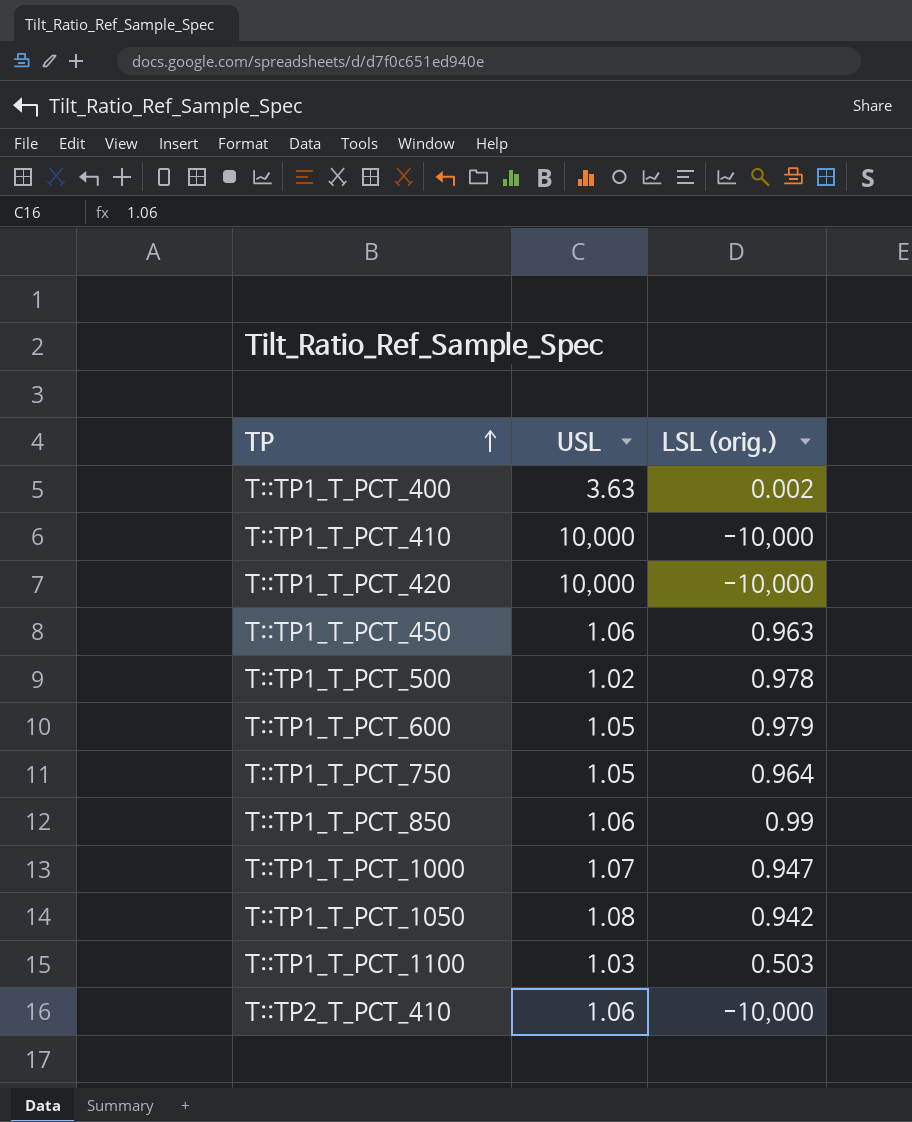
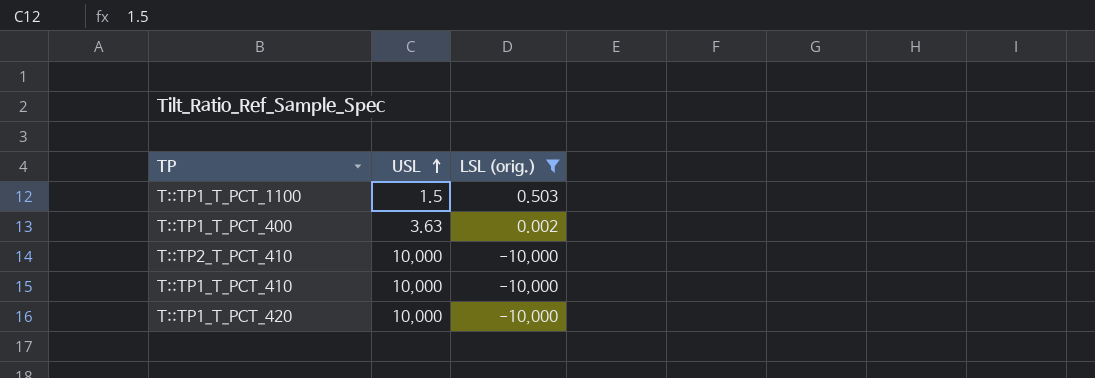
filter: none -> LSL (orig.) <= 0.503
row order: TP ascending -> USL ascending
T::TP1_T_PCT_1100 | USL: 1.03 -> 1.5
T::TP2_T_PCT_410 | USL: 1.06 -> 10,000

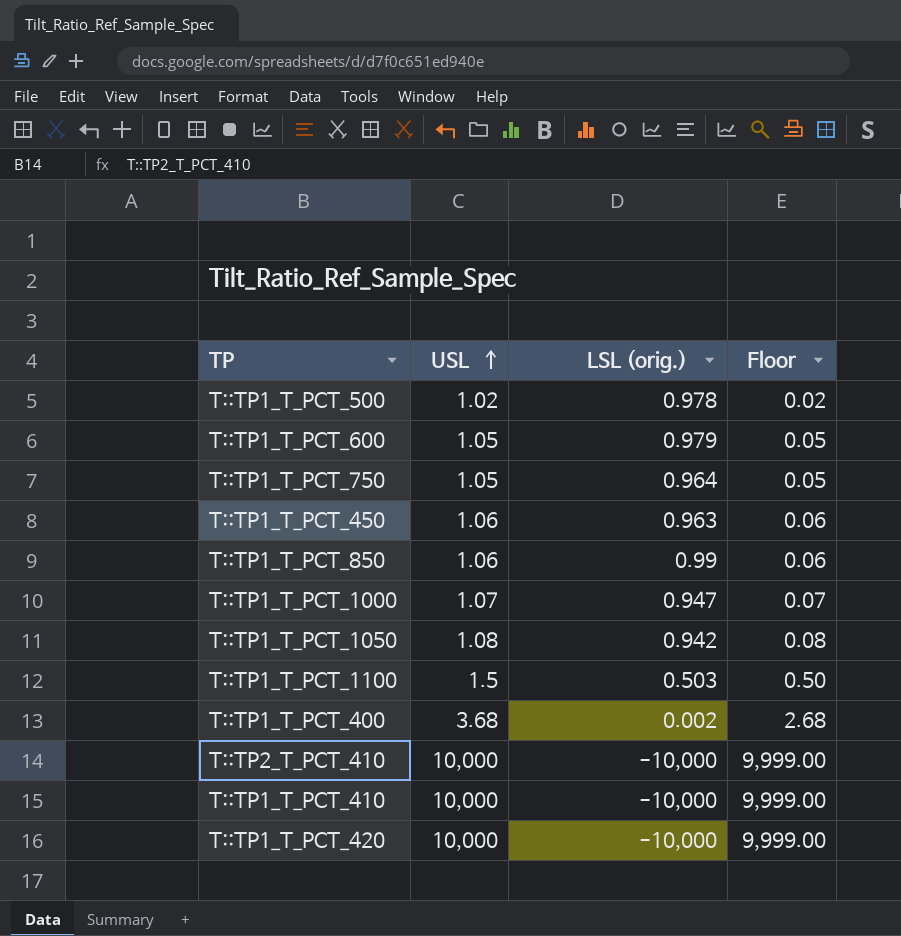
filter: LSL (orig.) <= 0.503 -> none
column Floor | formula: none -> [USL] - 1
T::TP1_T_PCT_400 | USL: 3.63 -> 3.68

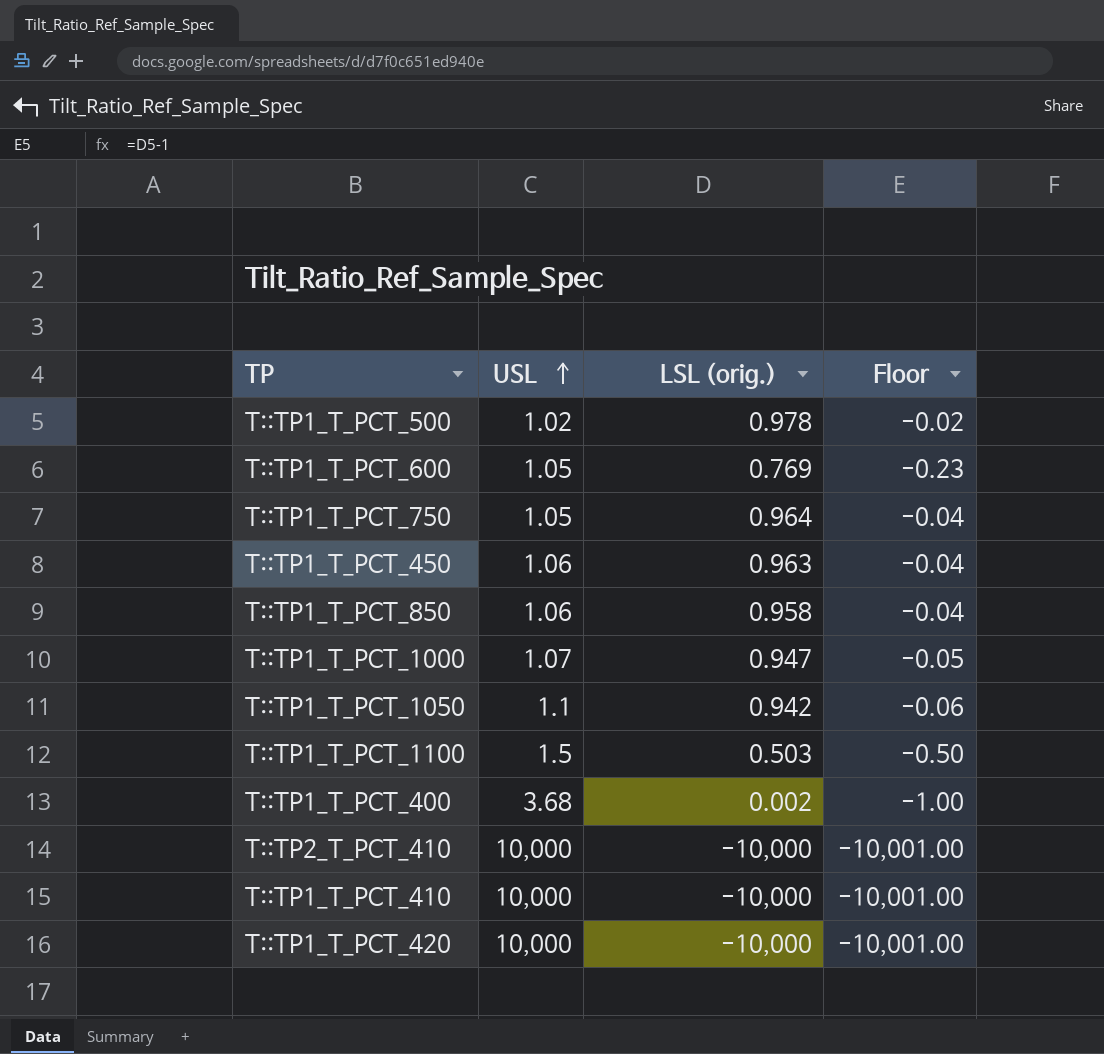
column Floor | formula: [USL] - 1 -> [LSL (orig.)] - 1
T::TP1_T_PCT_600 | LSL (orig.): 0.979 -> 0.769
T::TP1_T_PCT_850 | LSL (orig.): 0.99 -> 0.958
T::TP1_T_PCT_1050 | USL: 1.08 -> 1.1

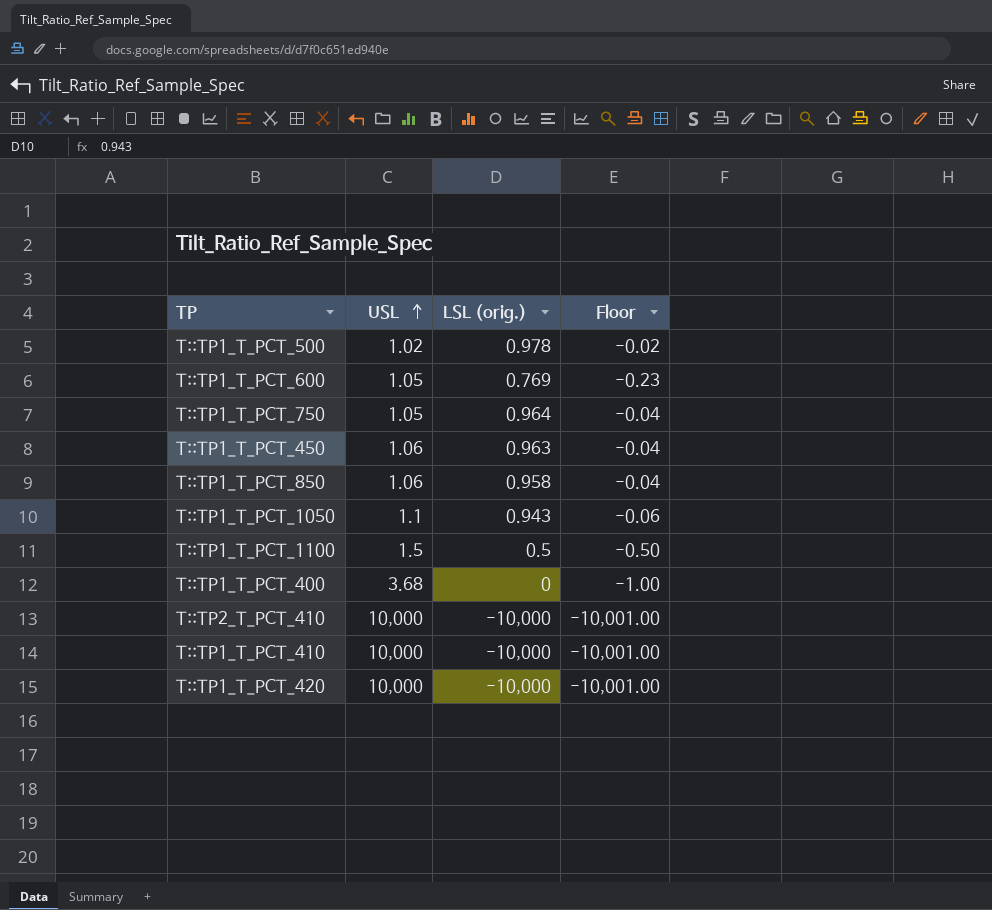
row T::TP1_T_PCT_1000: 1.07 | 0.947 | -0.05 -> none
T::TP1_T_PCT_1050 | LSL (orig.): 0.942 -> 0.943
T::TP1_T_PCT_1100 | LSL (orig.): 0.503 -> 0.5
T::TP1_T_PCT_400 | LSL (orig.): 0.002 -> 0

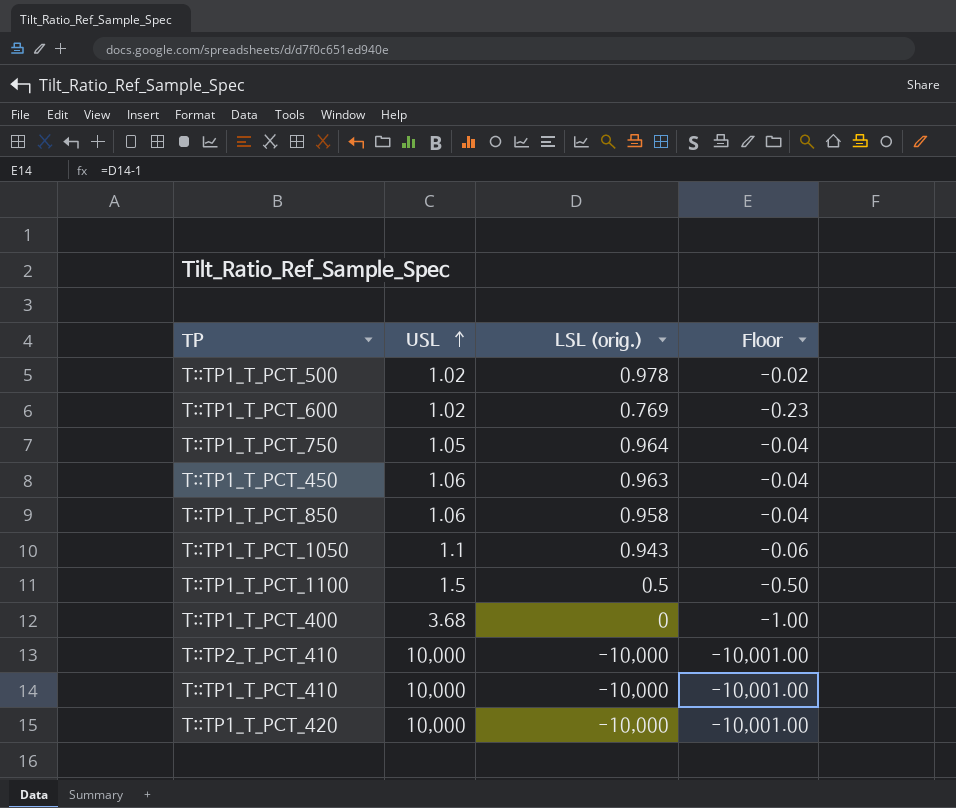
T::TP1_T_PCT_600 | USL: 1.05 -> 1.02

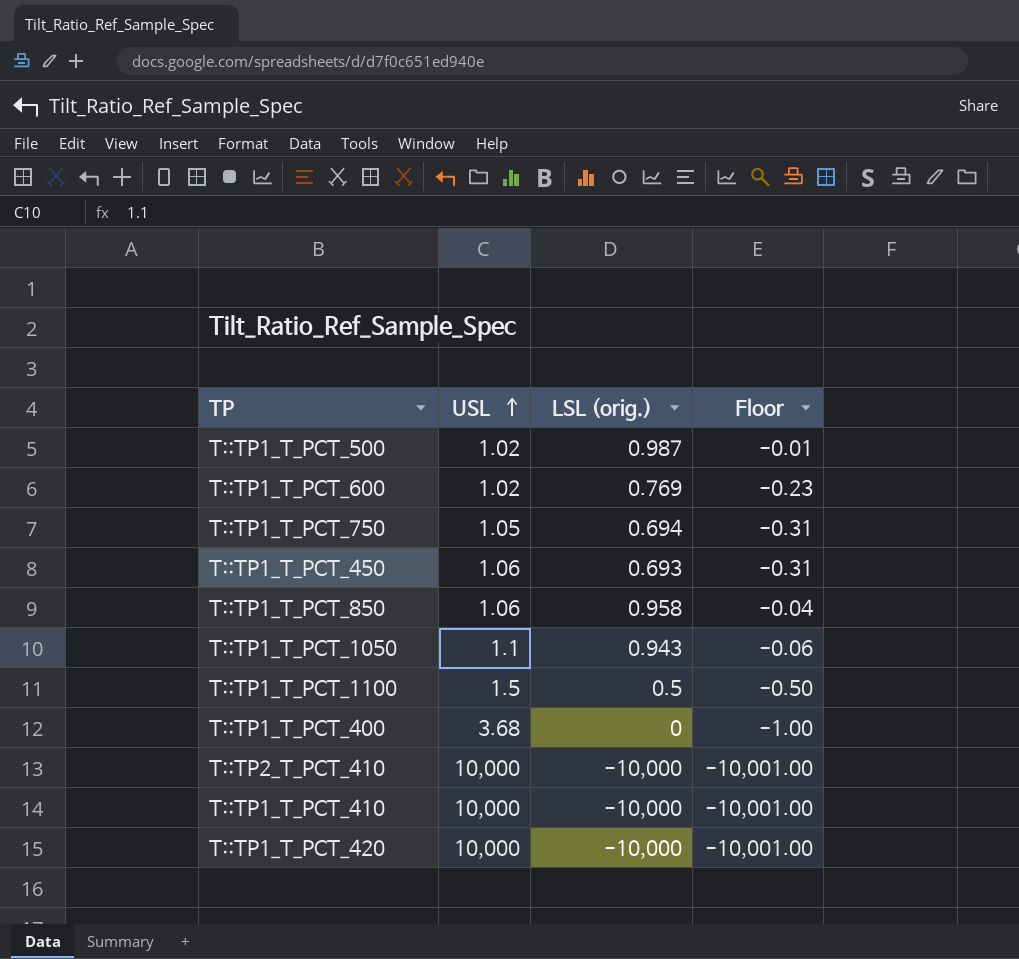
T::TP1_T_PCT_500 | LSL (orig.): 0.978 -> 0.987
T::TP1_T_PCT_500 | Floor: -0.02 -> -0.01
T::TP1_T_PCT_750 | LSL (orig.): 0.964 -> 0.694
T::TP1_T_PCT_750 | Floor: -0.04 -> -0.31
T::TP1_T_PCT_450 | LSL (orig.): 0.963 -> 0.693
T::TP1_T_PCT_450 | Floor: -0.04 -> -0.31

